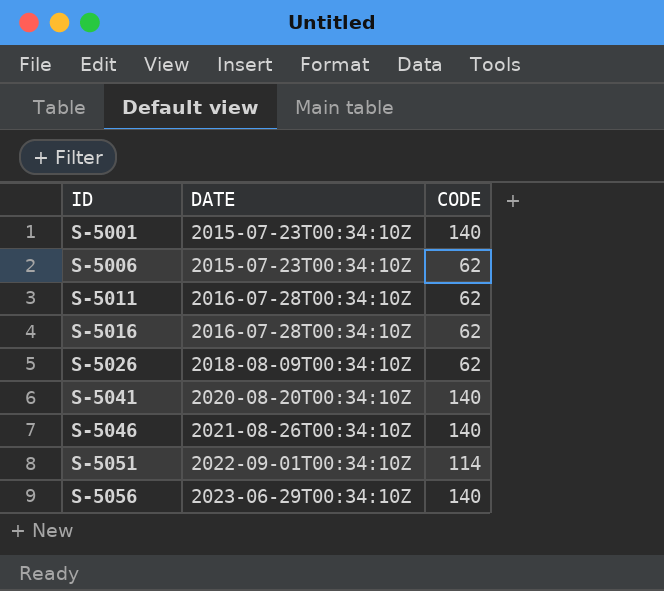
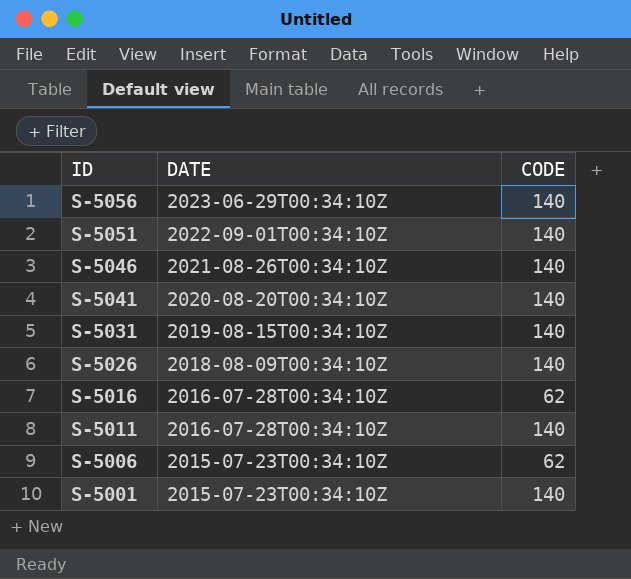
row order: ID ascending -> ID descending
S-5051 | CODE: 114 -> 140
row S-5031: none -> 2019-08-15T00:34:10Z | 140
S-5026 | CODE: 62 -> 140
S-5011 | CODE: 62 -> 140

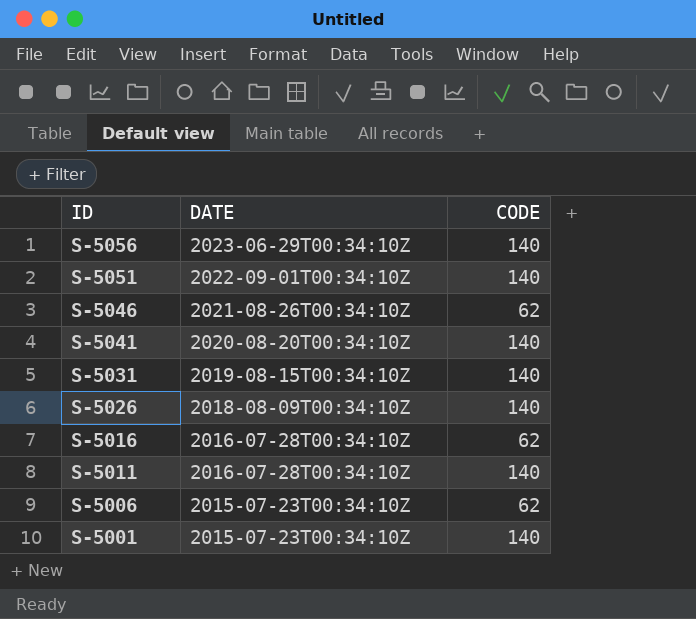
S-5046 | CODE: 140 -> 62

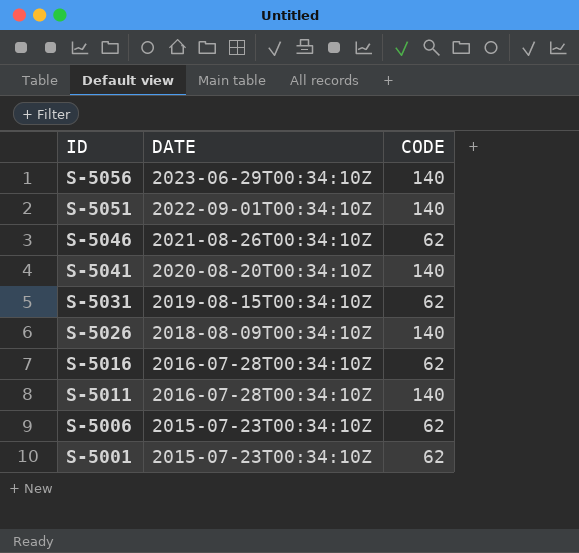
S-5031 | CODE: 140 -> 62
S-5001 | CODE: 140 -> 62

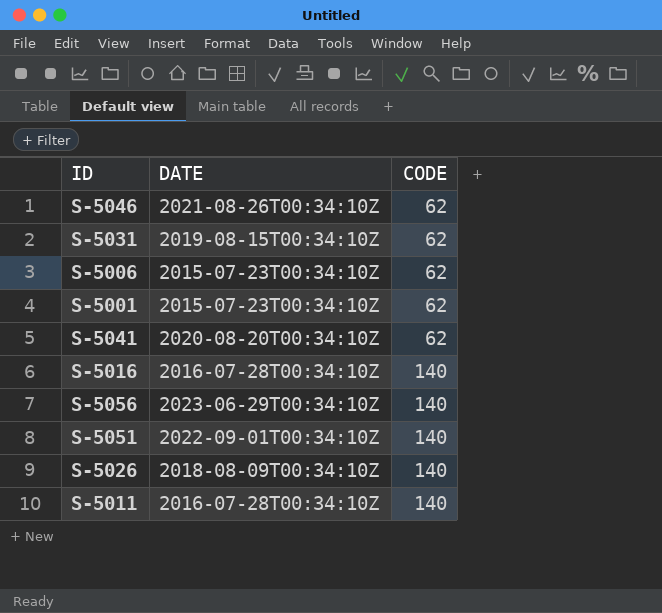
row order: ID descending -> CODE ascending
S-5041 | CODE: 140 -> 62
S-5016 | CODE: 62 -> 140

